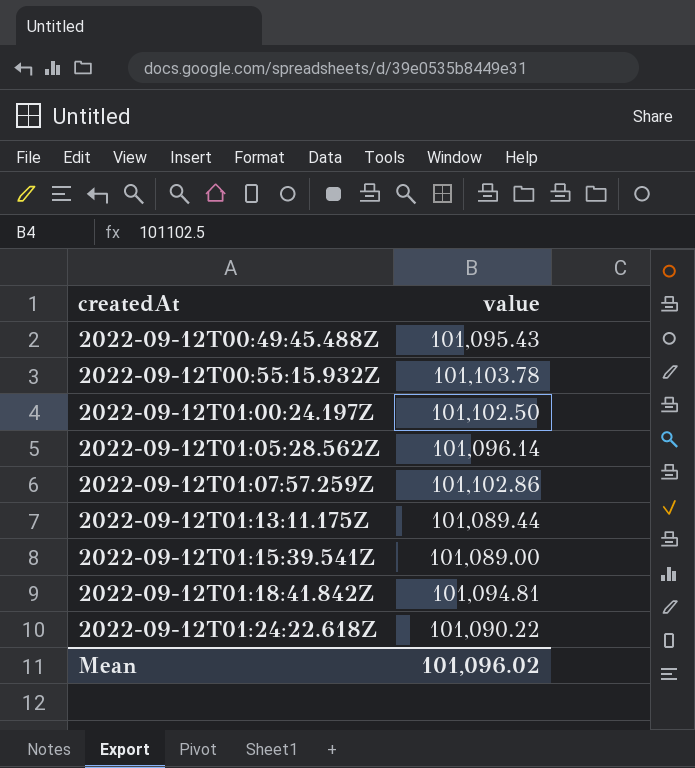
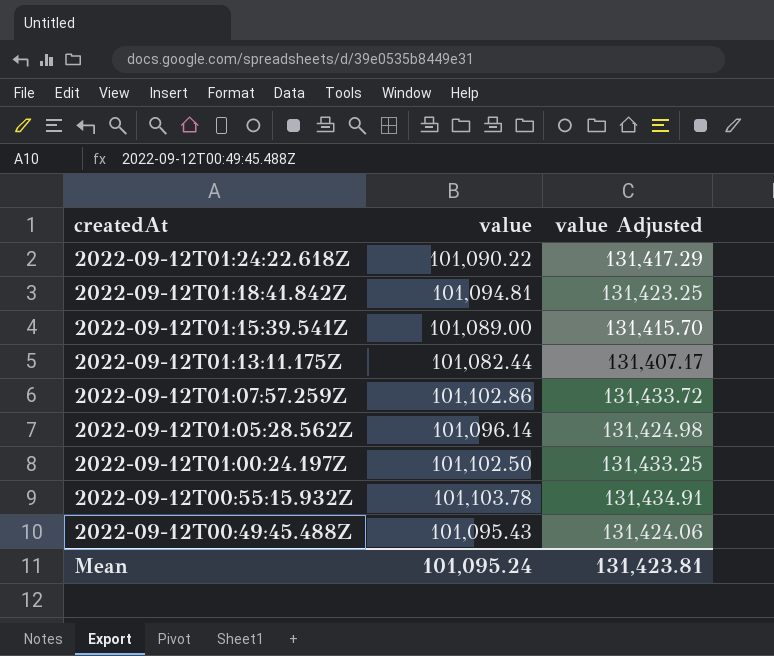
row order: createdAt ascending -> createdAt descending
column value Adjusted | formula: none -> [value] * 1.3
2022-09-12T01:13:11.175Z | value: 101,089.44 -> 101,082.44
Mean | value: 101,096.02 -> 101,095.24

